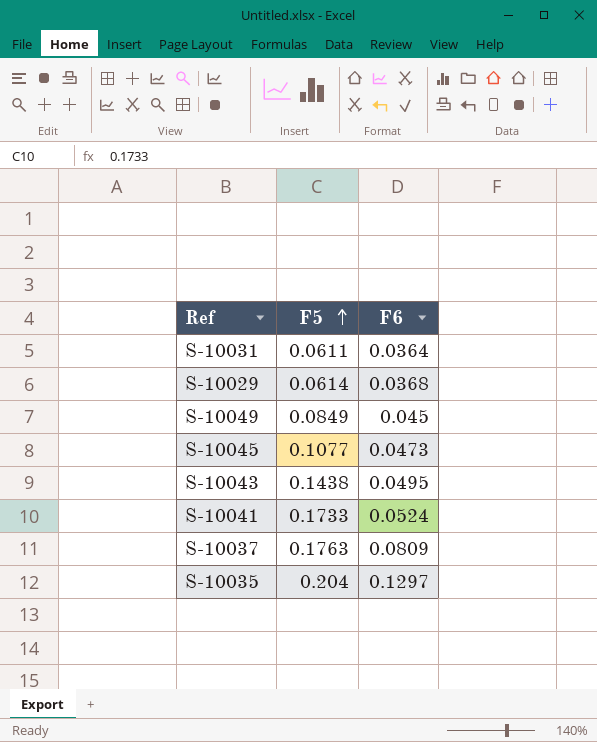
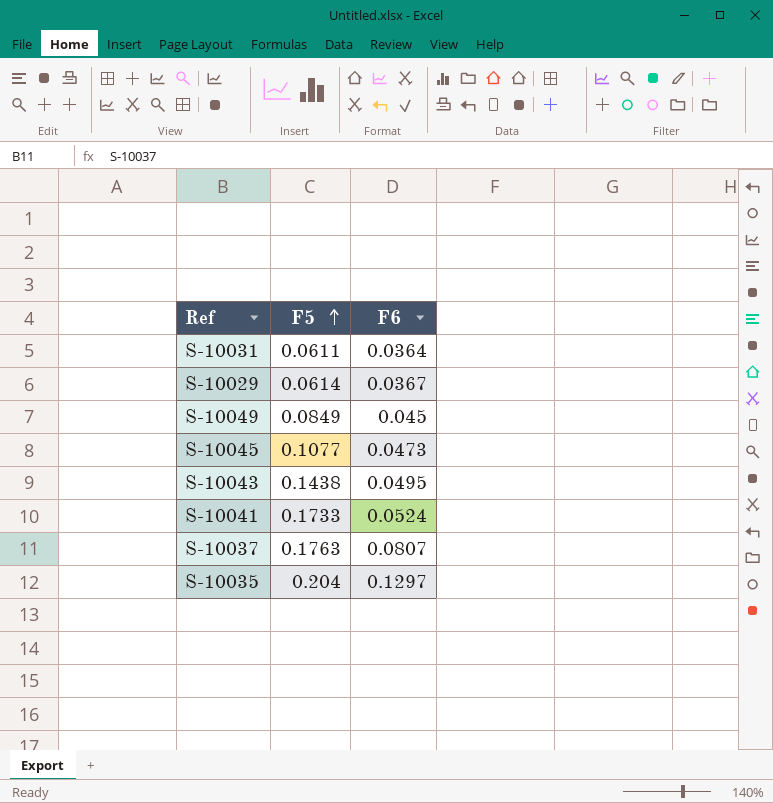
S-10029 | F6: 0.0368 -> 0.0367
S-10037 | F6: 0.0809 -> 0.0807

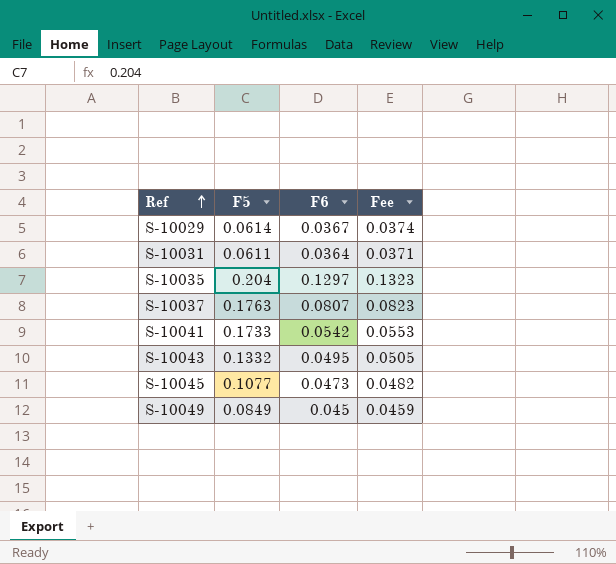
row order: F5 ascending -> Ref ascending
column Fee | formula: none -> [F6] * 1.02
S-10041 | F6: 0.0524 -> 0.0542
S-10043 | F5: 0.1438 -> 0.1332

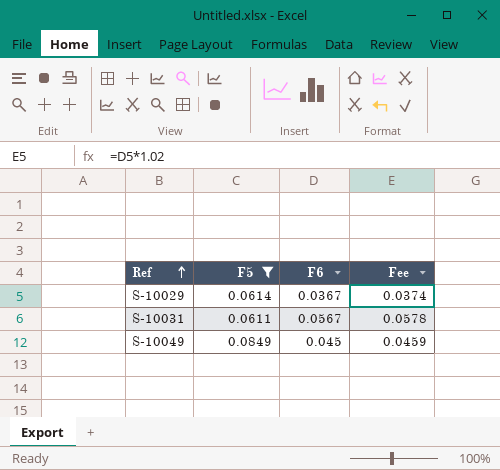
filter: none -> F5 <= 0.0849
S-10031 | F6: 0.0364 -> 0.0567
S-10031 | Fee: 0.0371 -> 0.0578

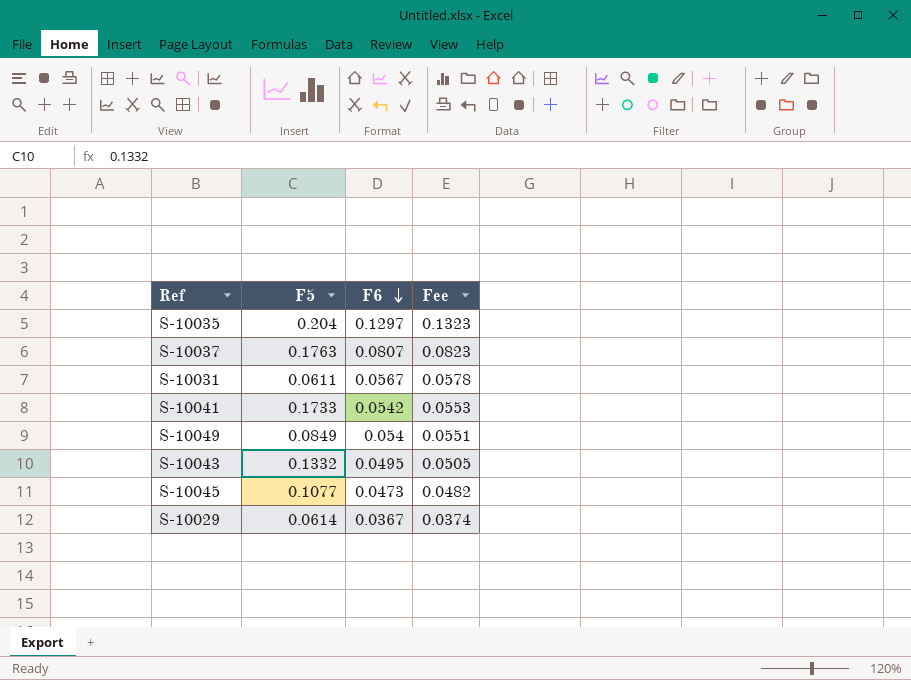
filter: F5 <= 0.0849 -> none
row order: Ref ascending -> F6 descending
S-10049 | F6: 0.045 -> 0.054
S-10049 | Fee: 0.0459 -> 0.0551

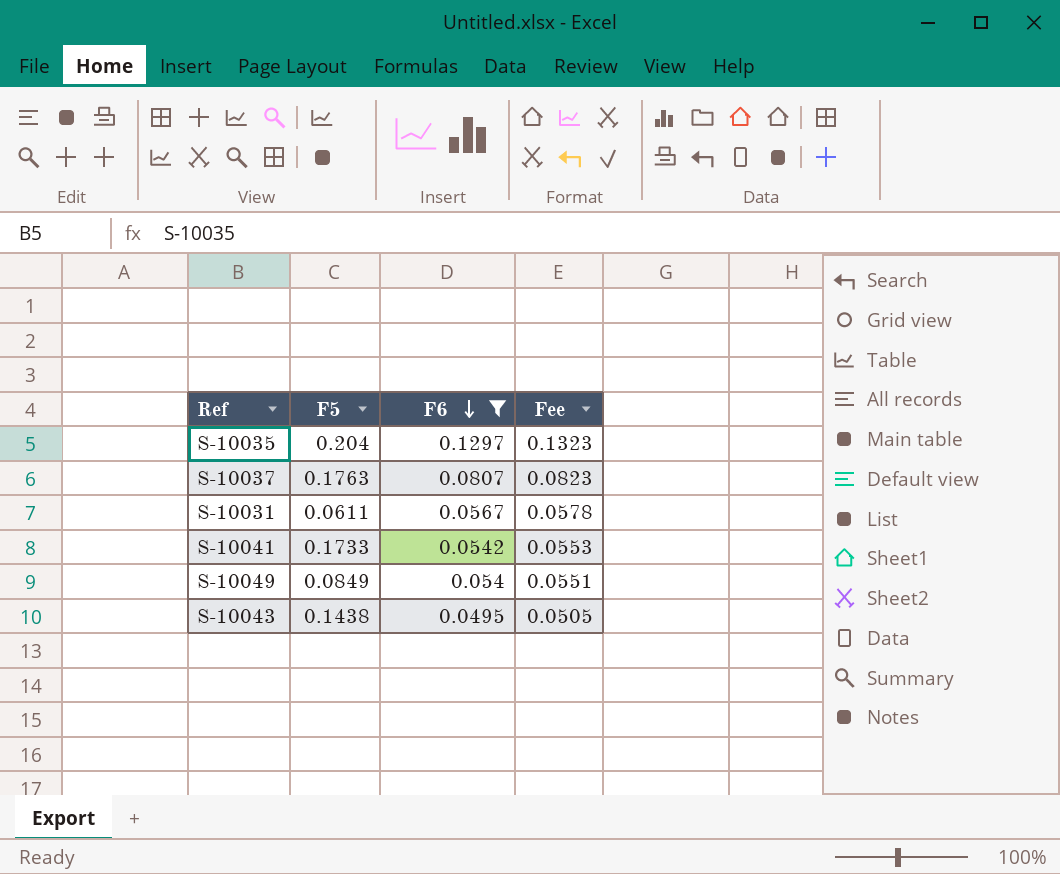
filter: none -> F6 >= 0.0495
S-10043 | F5: 0.1332 -> 0.1438

